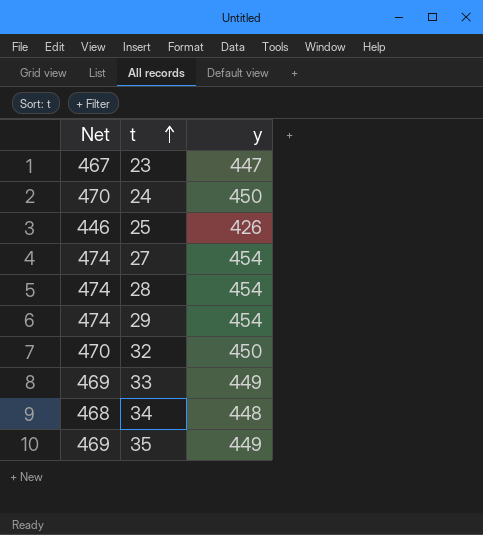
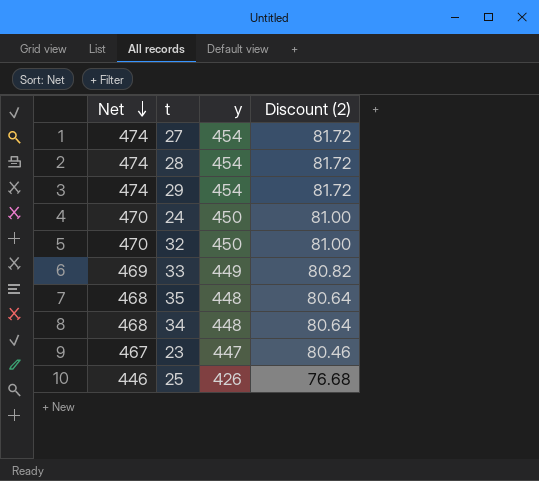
row order: t ascending -> Net descending
column Discount (2) | formula: none -> [y] * 0.18
35 | Net: 469 -> 468
35 | y: 449 -> 448

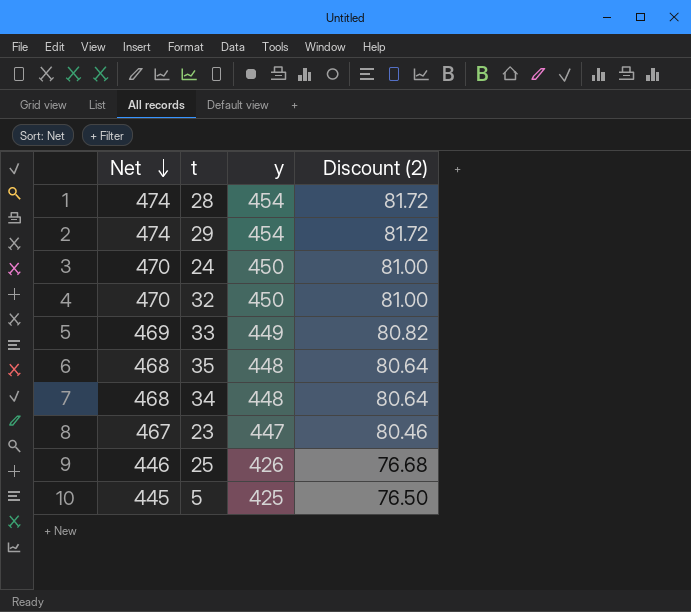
row 27: 474 | 454 | 81.72 -> none
row 5: none -> 445 | 425 | 76.50

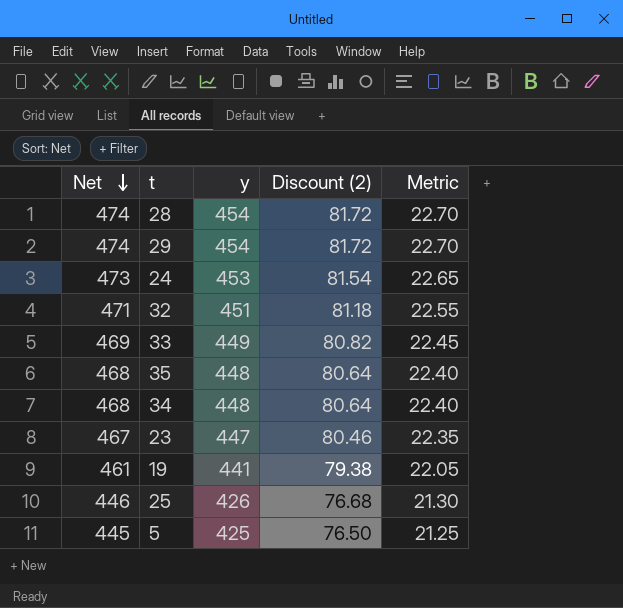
column Metric | formula: none -> [y] * 0.05
24 | Net: 470 -> 473
24 | y: 450 -> 453
24 | Discount (2): 81.00 -> 81.54
32 | Net: 470 -> 471
32 | y: 450 -> 451
32 | Discount (2): 81.00 -> 81.18
row 19: none -> 461 | 441 | 79.38 | 22.05

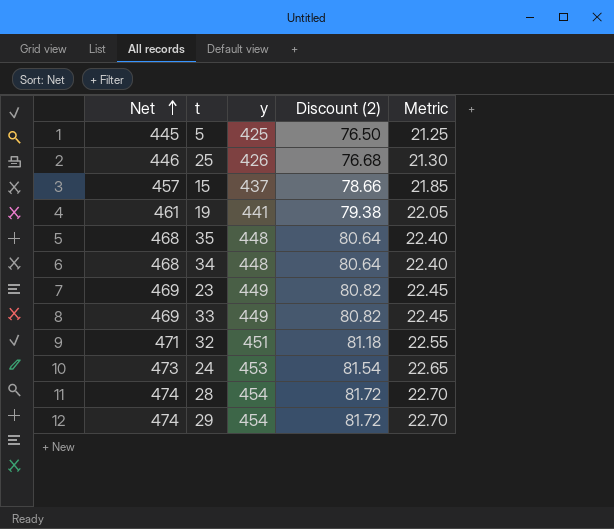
row order: Net descending -> Net ascending
row 15: none -> 457 | 437 | 78.66 | 21.85
23 | Net: 467 -> 469
23 | y: 447 -> 449
23 | Discount (2): 80.46 -> 80.82
23 | Metric: 22.35 -> 22.45

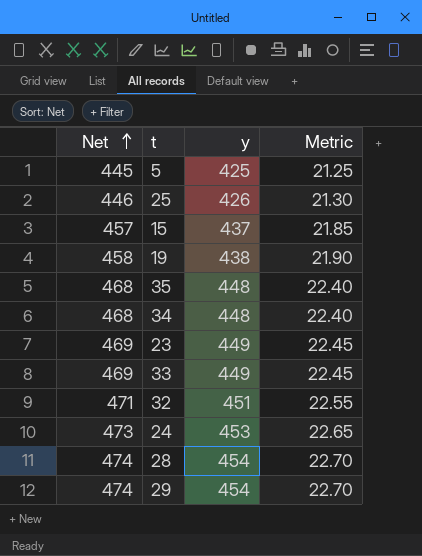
column Discount (2) | formula: [y] * 0.18 -> none
19 | Net: 461 -> 458
19 | y: 441 -> 438
19 | Metric: 22.05 -> 21.90

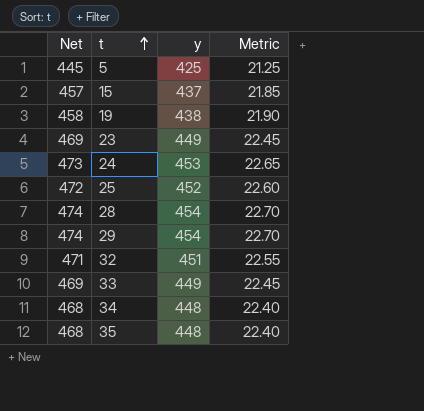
row order: Net ascending -> t ascending
25 | Net: 446 -> 472
25 | y: 426 -> 452
25 | Metric: 21.30 -> 22.60

